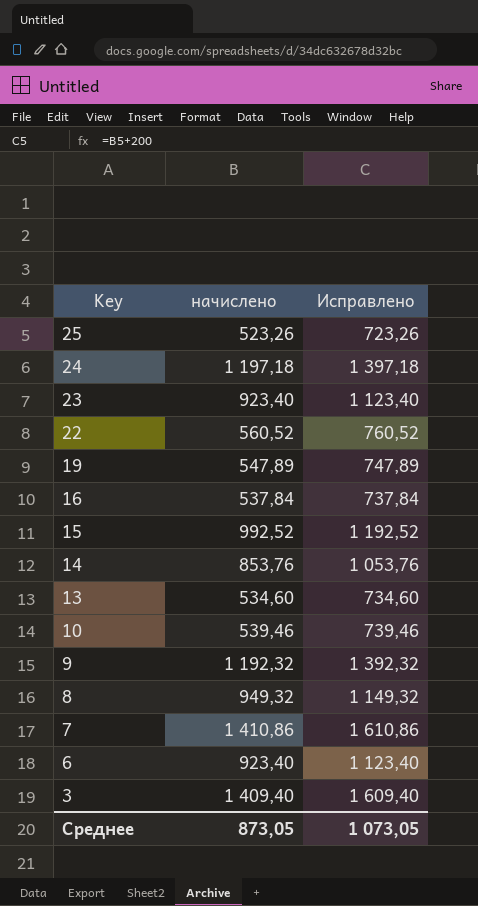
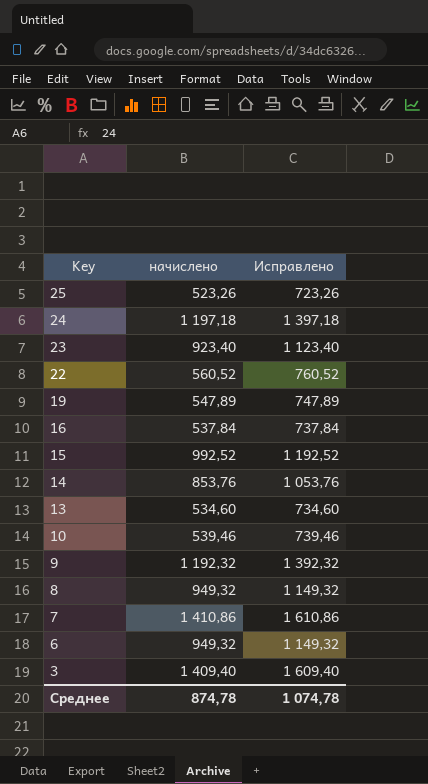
6 | начислено: 923,40 -> 949,32
6 | Исправлено: 1 123,40 -> 1 149,32
Среднее | начислено: 873,05 -> 874,78
Среднее | Исправлено: 1 073,05 -> 1 074,78

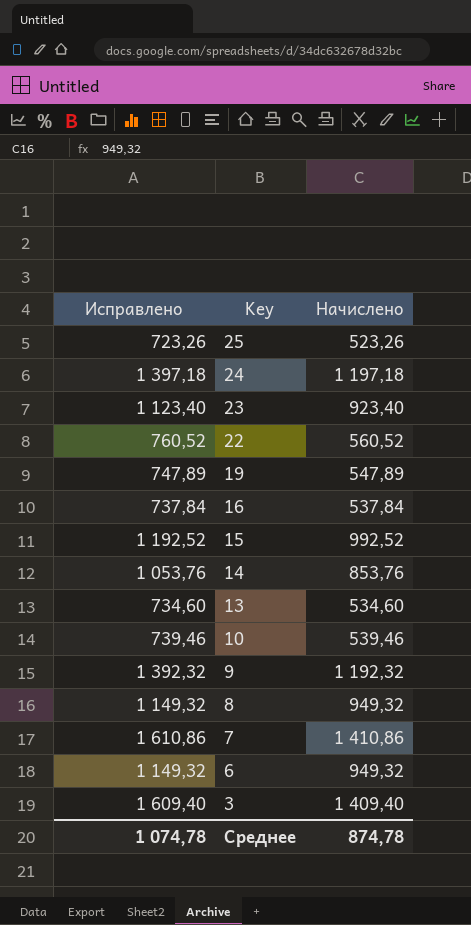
column Исправлено | position: 3 -> 1
column name: начислено -> Начислено

